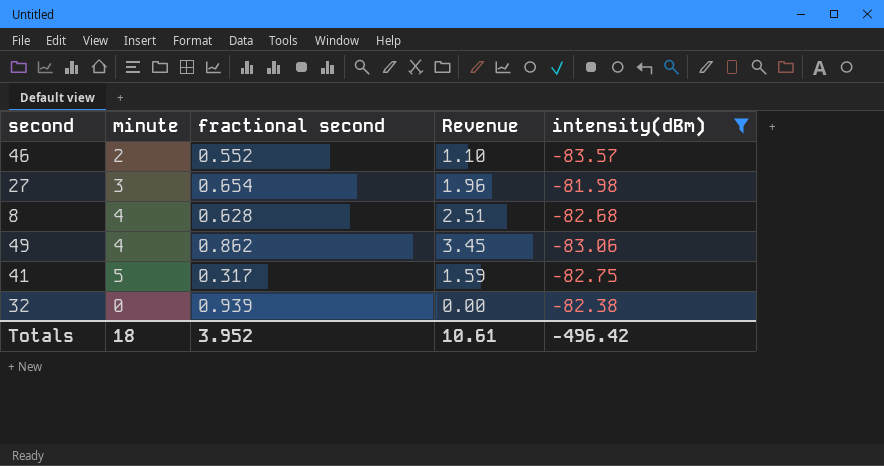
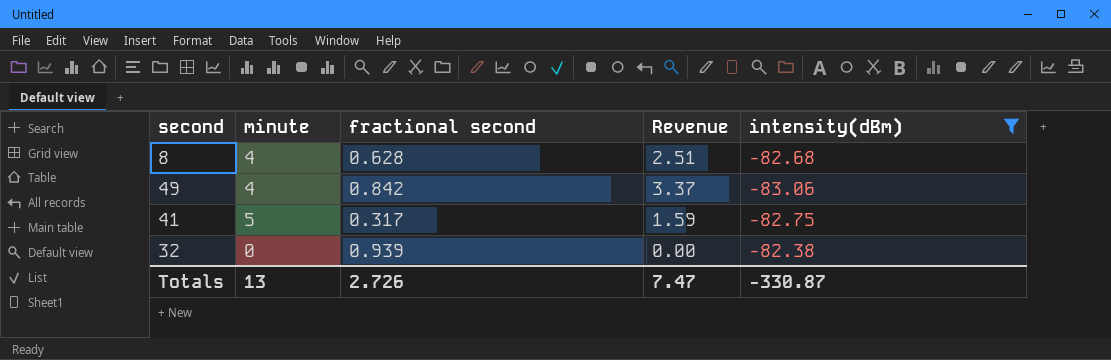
row 46: 2 | 0.552 | 1.10 | -83.57 -> none
row 27: 3 | 0.654 | 1.96 | -81.98 -> none
49 | fractional second: 0.862 -> 0.842
49 | Revenue: 3.45 -> 3.37
Totals | minute: 18 -> 13
Totals | fractional second: 3.952 -> 2.726
Totals | Revenue: 10.61 -> 7.47
Totals | intensity(dBm): -496.42 -> -330.87

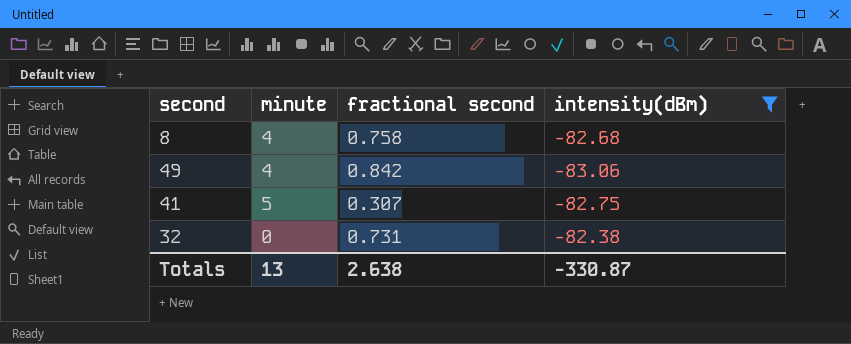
column Revenue | formula: [minute] * [fractional second] -> none
8 | fractional second: 0.628 -> 0.758
41 | fractional second: 0.317 -> 0.307
32 | fractional second: 0.939 -> 0.731
Totals | fractional second: 2.726 -> 2.638

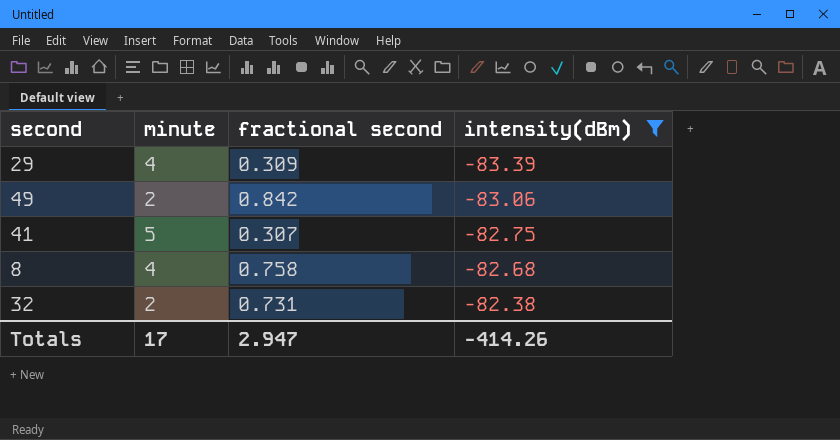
row order: none -> intensity(dBm) ascending
row 29: none -> 4 | 0.309 | -83.39
49 | minute: 4 -> 2
32 | minute: 0 -> 2
Totals | minute: 13 -> 17
Totals | fractional second: 2.638 -> 2.947
Totals | intensity(dBm): -330.87 -> -414.26

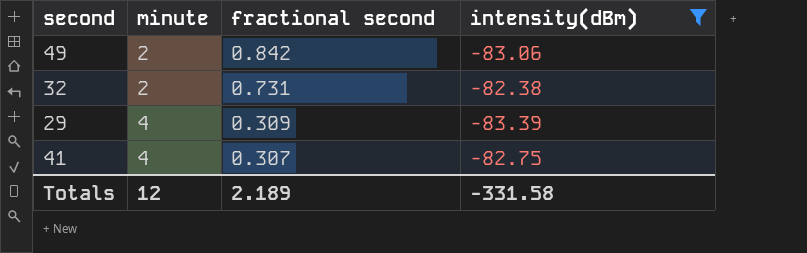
row order: intensity(dBm) ascending -> minute ascending
row 8: 4 | 0.758 | -82.68 -> none
41 | minute: 5 -> 4
Totals | minute: 17 -> 12
Totals | fractional second: 2.947 -> 2.189
Totals | intensity(dBm): -414.26 -> -331.58

